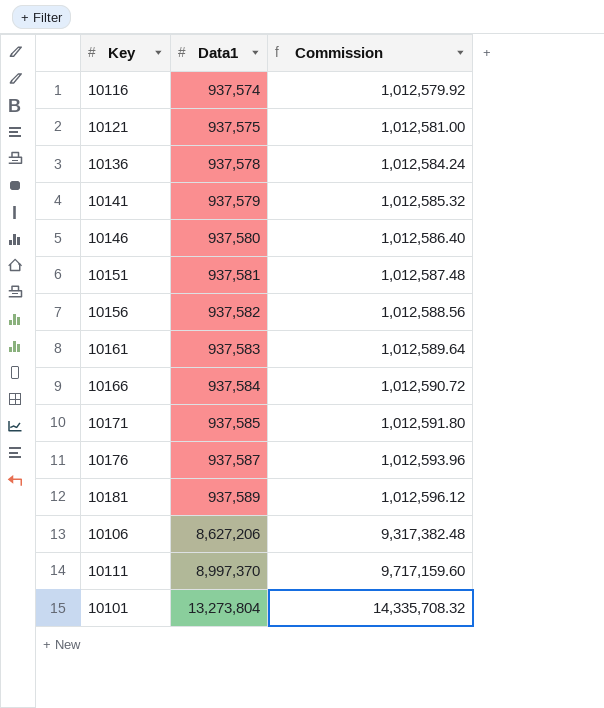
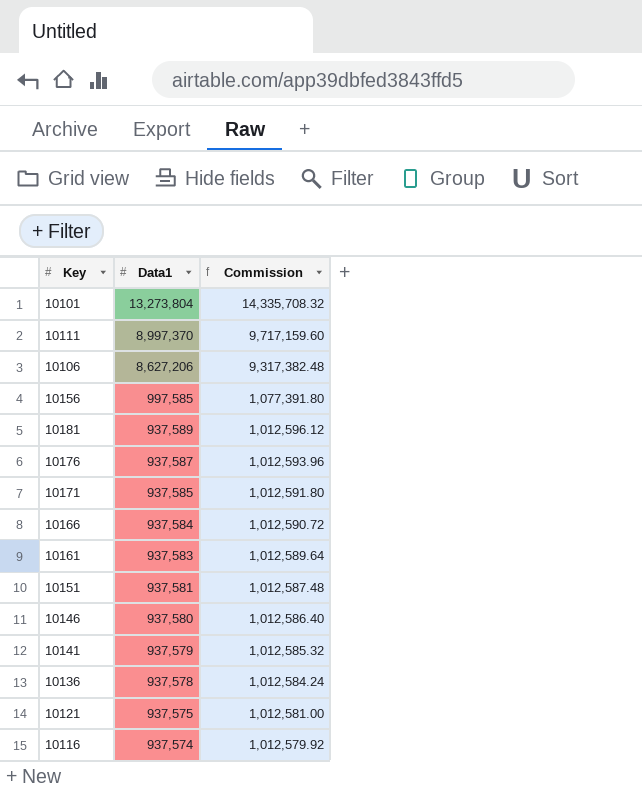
row order: Data1 ascending -> Data1 descending
10156 | Data1: 937,582 -> 997,585
10156 | Commission: 1,012,588.56 -> 1,077,391.80

